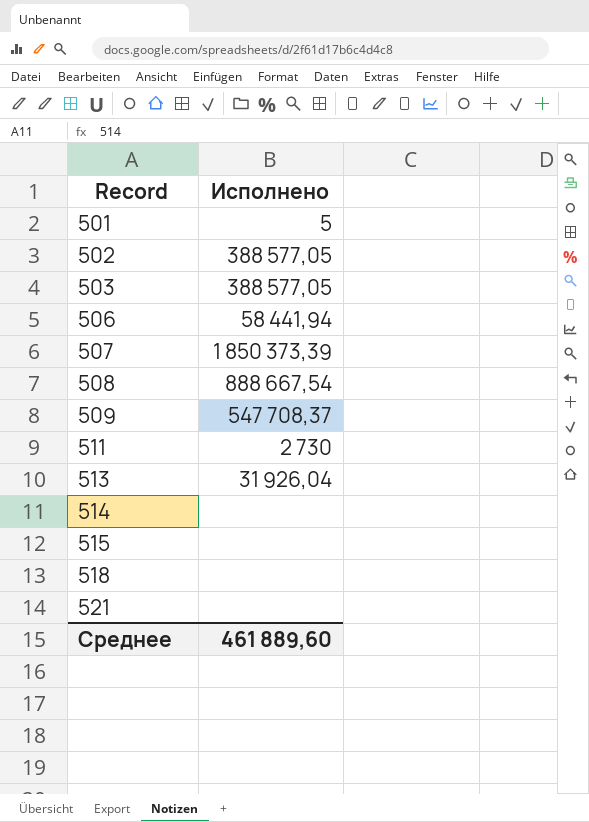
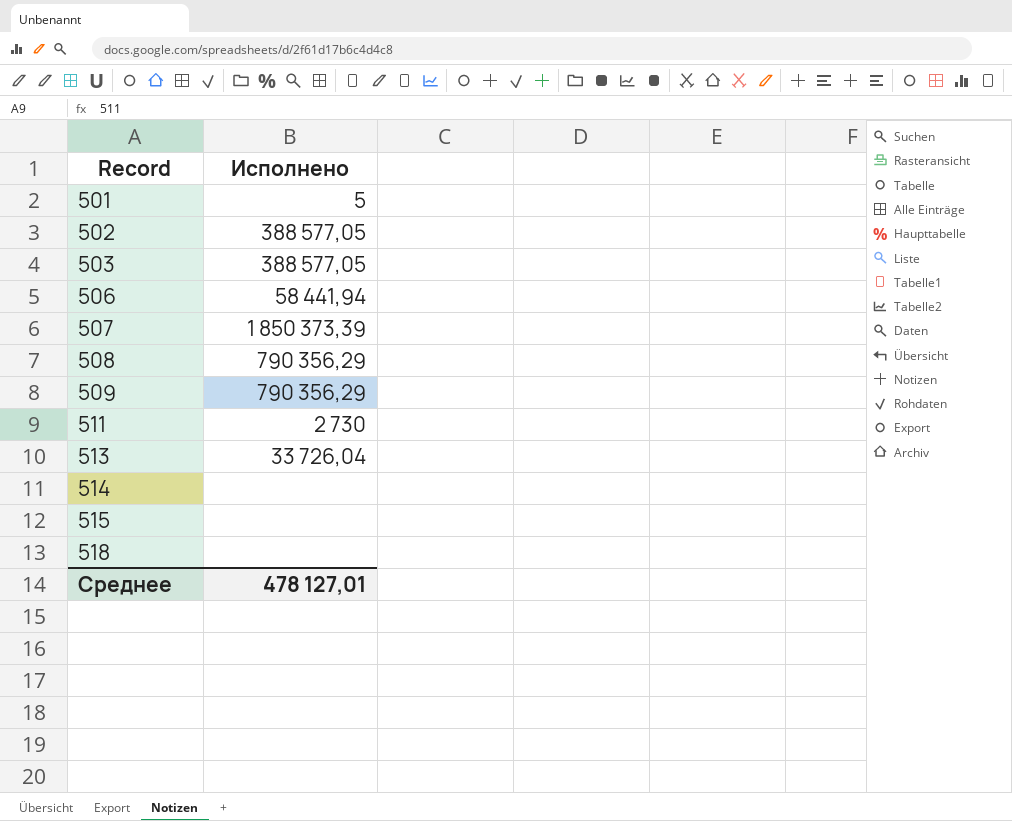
row 521: none -> none
508 | Исполнено: 888 667,54 -> 790 356,29
509 | Исполнено: 547 708,37 -> 790 356,29
513 | Исполнено: 31 926,04 -> 33 726,04
Среднее | Исполнено: 461 889,60 -> 478 127,01

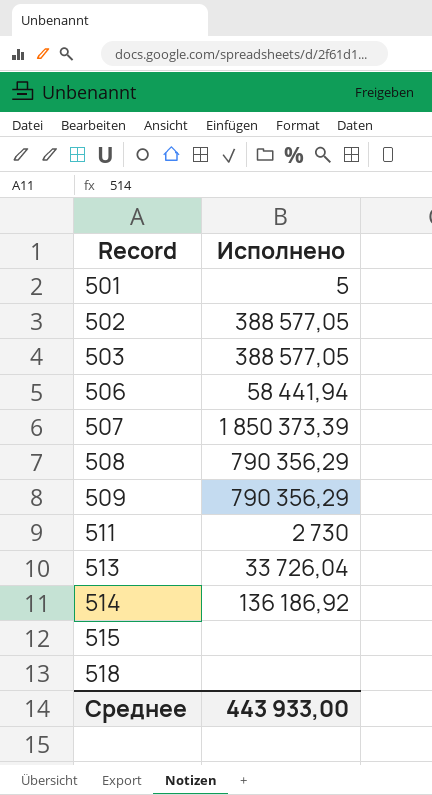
514 | Исполнено: none -> 136 186,92
Среднее | Исполнено: 478 127,01 -> 443 933,00

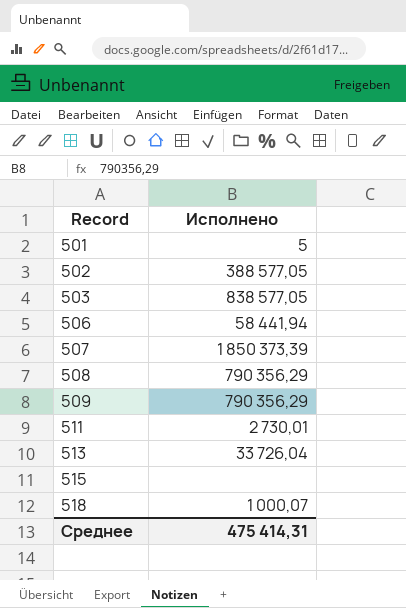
row 514: 136 186,92 -> none
503 | Исполнено: 388 577,05 -> 838 577,05
511 | Исполнено: 2 730 -> 2 730,01
518 | Исполнено: none -> 1 000,07
Среднее | Исполнено: 443 933,00 -> 475 414,31

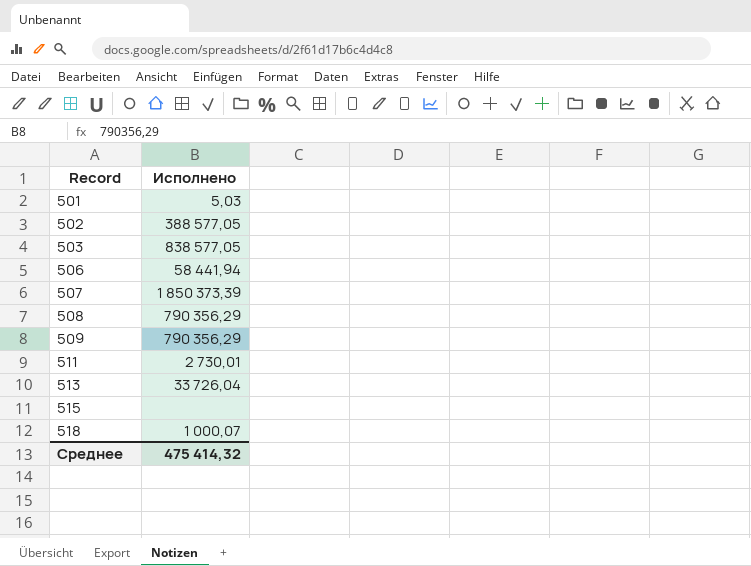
501 | Исполнено: 5 -> 5,03
Среднее | Исполнено: 475 414,31 -> 475 414,32

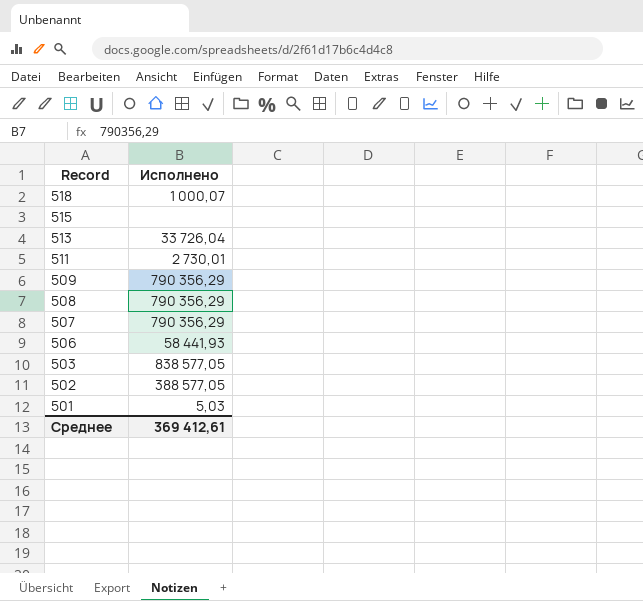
row order: Record ascending -> Record descending
507 | Исполнено: 1 850 373,39 -> 790 356,29
506 | Исполнено: 58 441,94 -> 58 441,93
Среднее | Исполнено: 475 414,32 -> 369 412,61

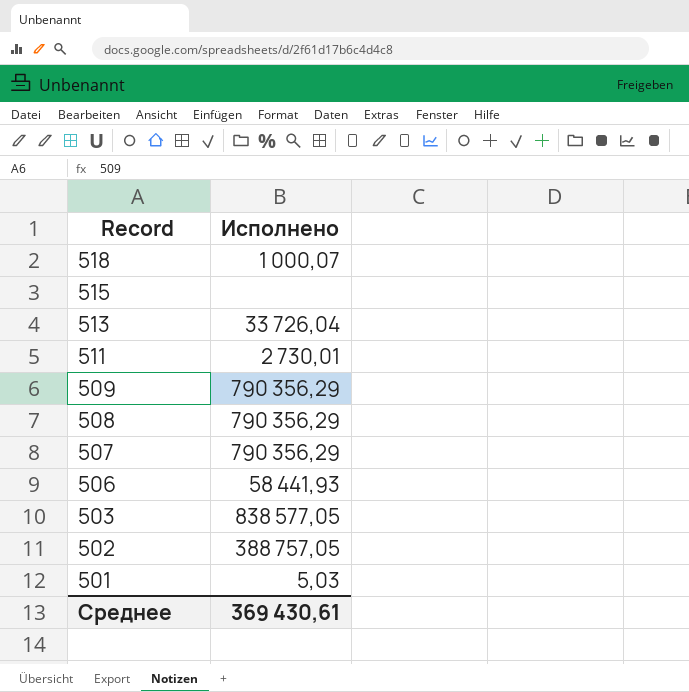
502 | Исполнено: 388 577,05 -> 388 757,05
Среднее | Исполнено: 369 412,61 -> 369 430,61

